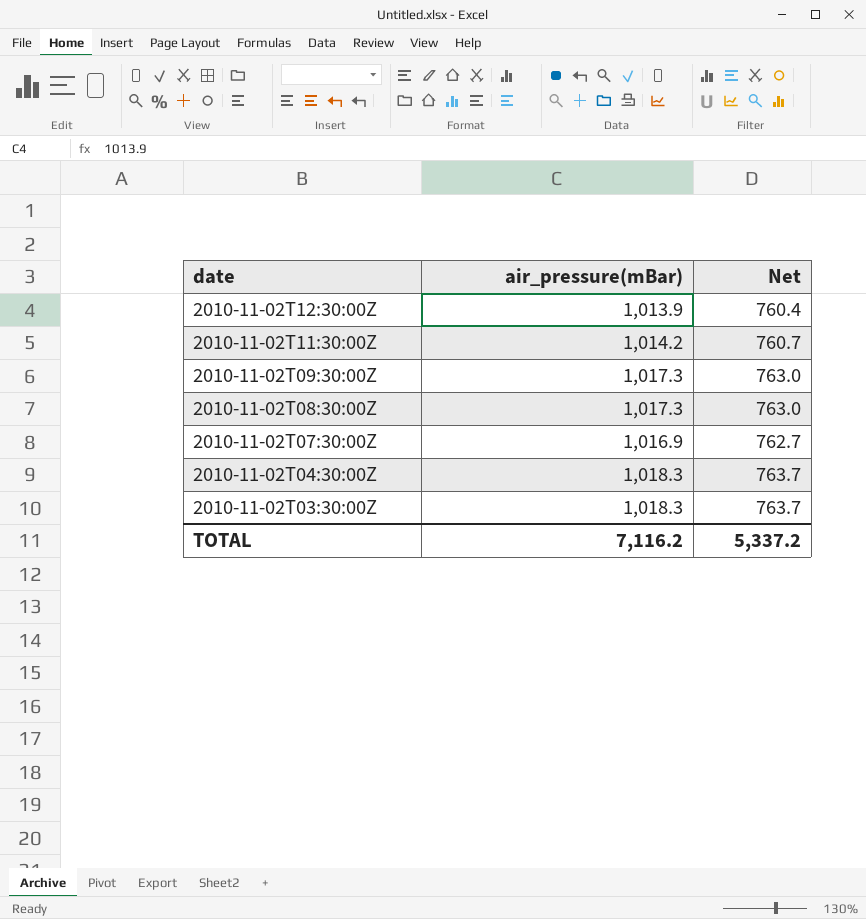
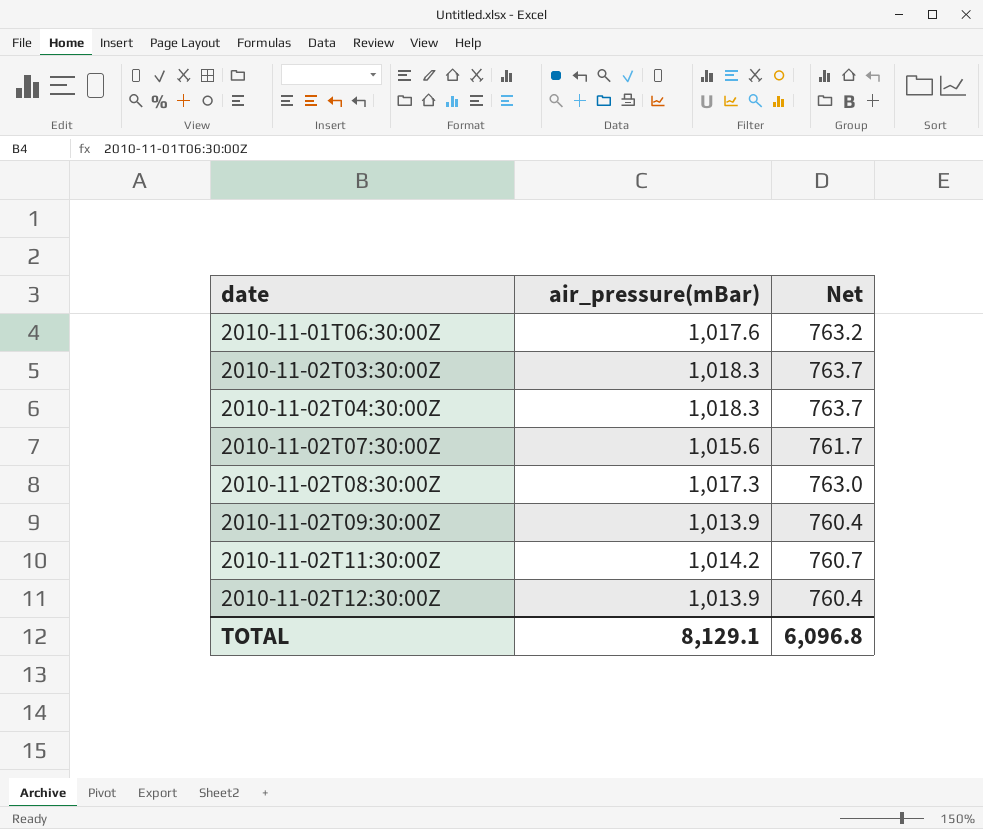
row order: date descending -> date ascending
row 2010-11-01T06:30:00Z: none -> 1,017.6 | 763.2
2010-11-02T07:30:00Z | air_pressure(mBar): 1,016.9 -> 1,015.6
2010-11-02T07:30:00Z | Net: 762.7 -> 761.7
2010-11-02T09:30:00Z | air_pressure(mBar): 1,017.3 -> 1,013.9
2010-11-02T09:30:00Z | Net: 763.0 -> 760.4
TOTAL | air_pressure(mBar): 7,116.2 -> 8,129.1
TOTAL | Net: 5,337.2 -> 6,096.8

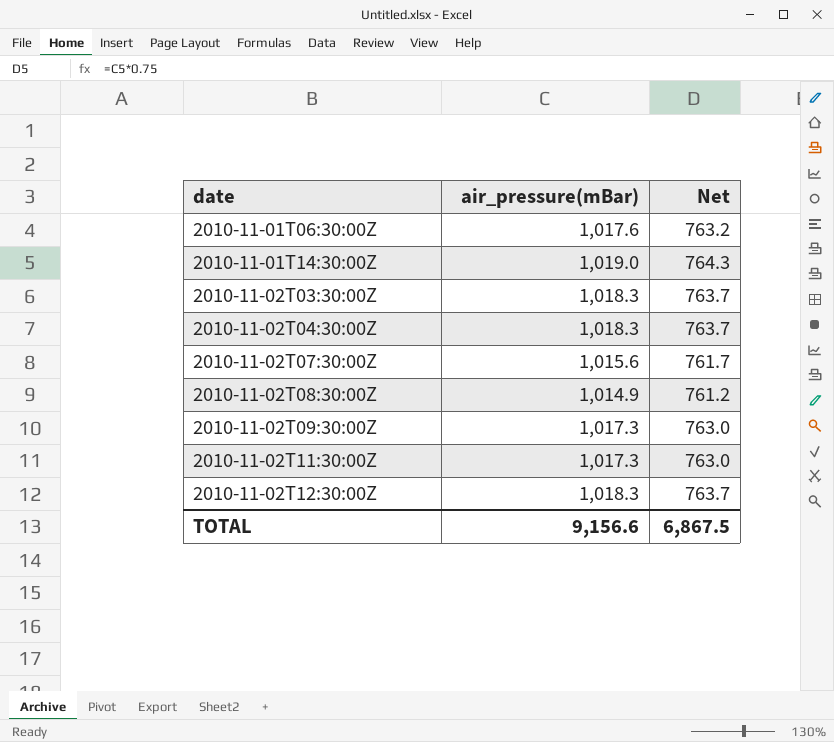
row 2010-11-01T14:30:00Z: none -> 1,019.0 | 764.3
2010-11-02T08:30:00Z | air_pressure(mBar): 1,017.3 -> 1,014.9
2010-11-02T08:30:00Z | Net: 763.0 -> 761.2
2010-11-02T09:30:00Z | air_pressure(mBar): 1,013.9 -> 1,017.3
2010-11-02T09:30:00Z | Net: 760.4 -> 763.0
2010-11-02T11:30:00Z | air_pressure(mBar): 1,014.2 -> 1,017.3
2010-11-02T11:30:00Z | Net: 760.7 -> 763.0
2010-11-02T12:30:00Z | air_pressure(mBar): 1,013.9 -> 1,018.3
2010-11-02T12:30:00Z | Net: 760.4 -> 763.7
TOTAL | air_pressure(mBar): 8,129.1 -> 9,156.6
TOTAL | Net: 6,096.8 -> 6,867.5

